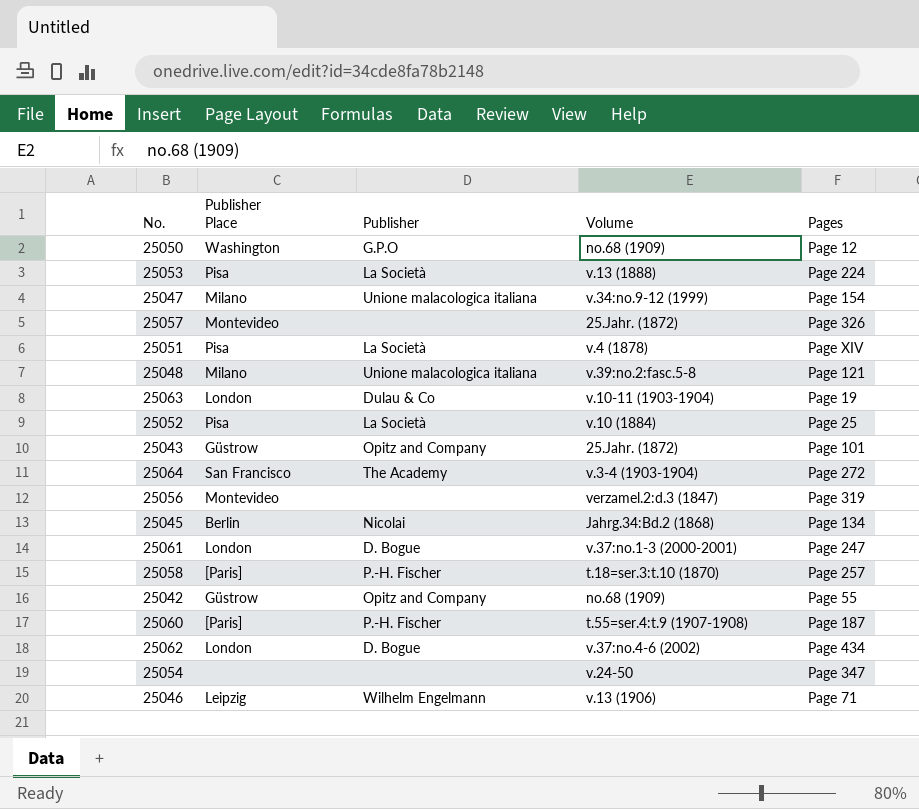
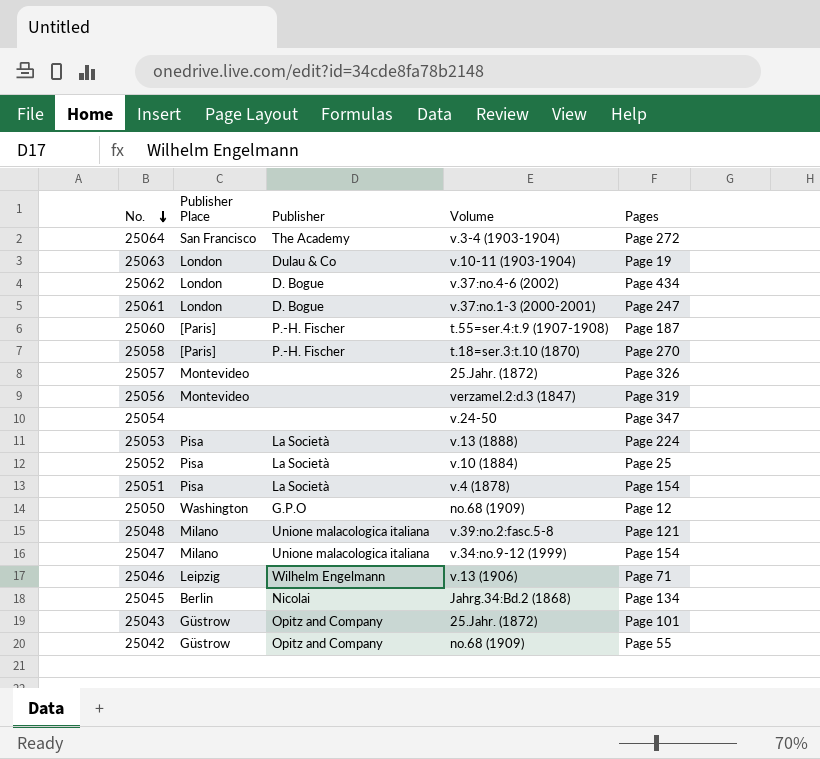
row order: none -> No. descending
25058 | Pages: Page 257 -> Page 270
25051 | Pages: Page XIV -> Page 154

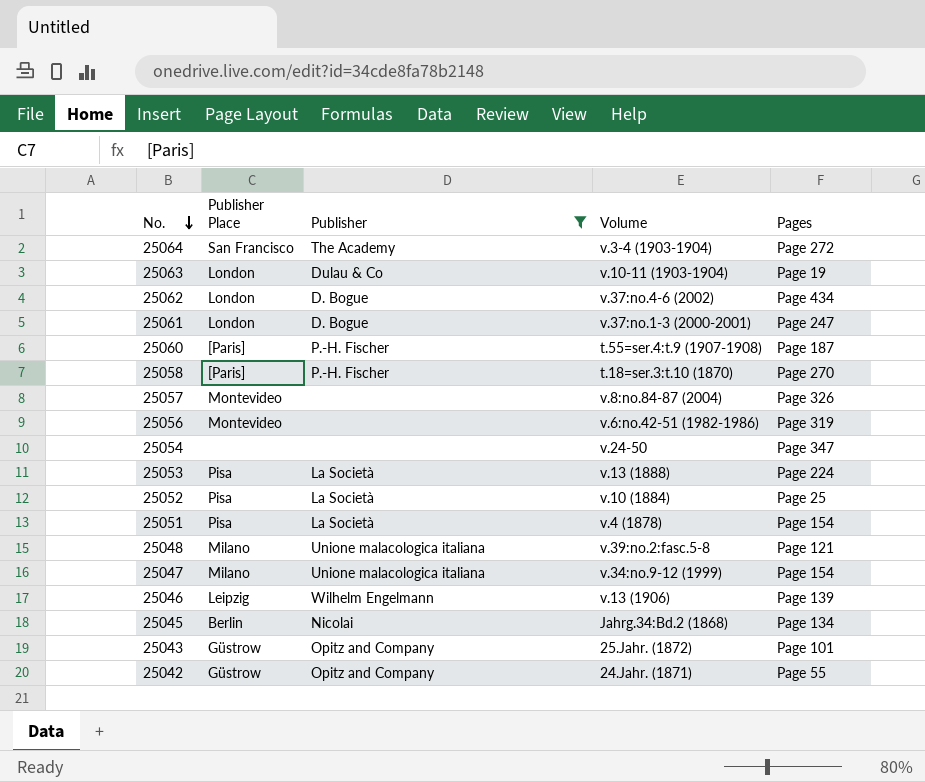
filter: none -> Publisher != G.P.O
25057 | Volume: 25.Jahr. (1872) -> v.8:no.84-87 (2004)
25056 | Volume: verzamel.2:d.3 (1847) -> v.6:no.42-51 (1982-1986)
25046 | Pages: Page 71 -> Page 139
25042 | Volume: no.68 (1909) -> 24.Jahr. (1871)

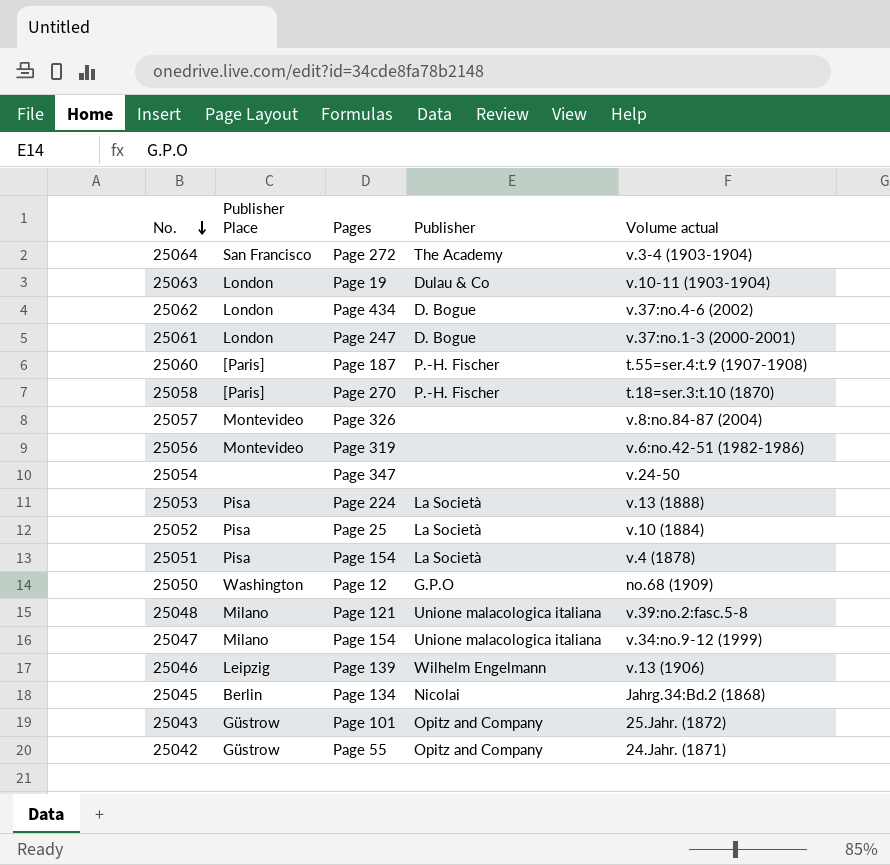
filter: Publisher != G.P.O -> none
column Pages | position: 5 -> 3
column name: Volume -> Volume actual

